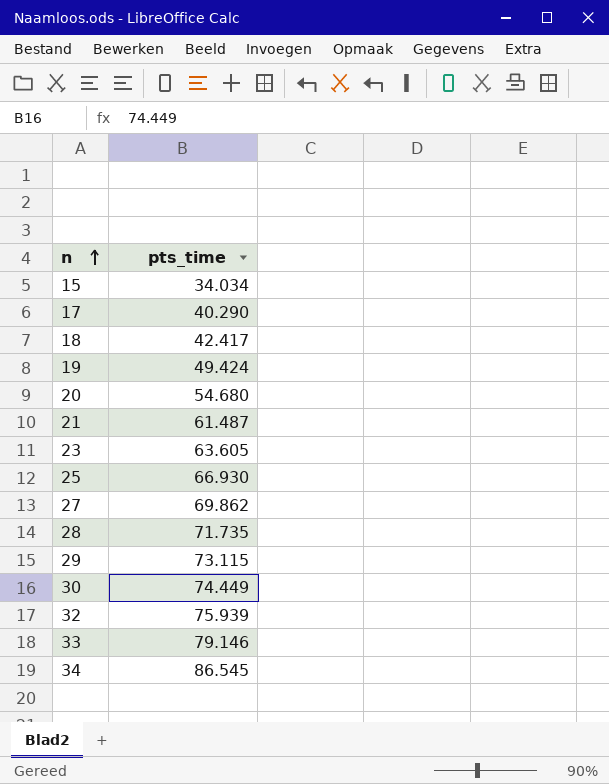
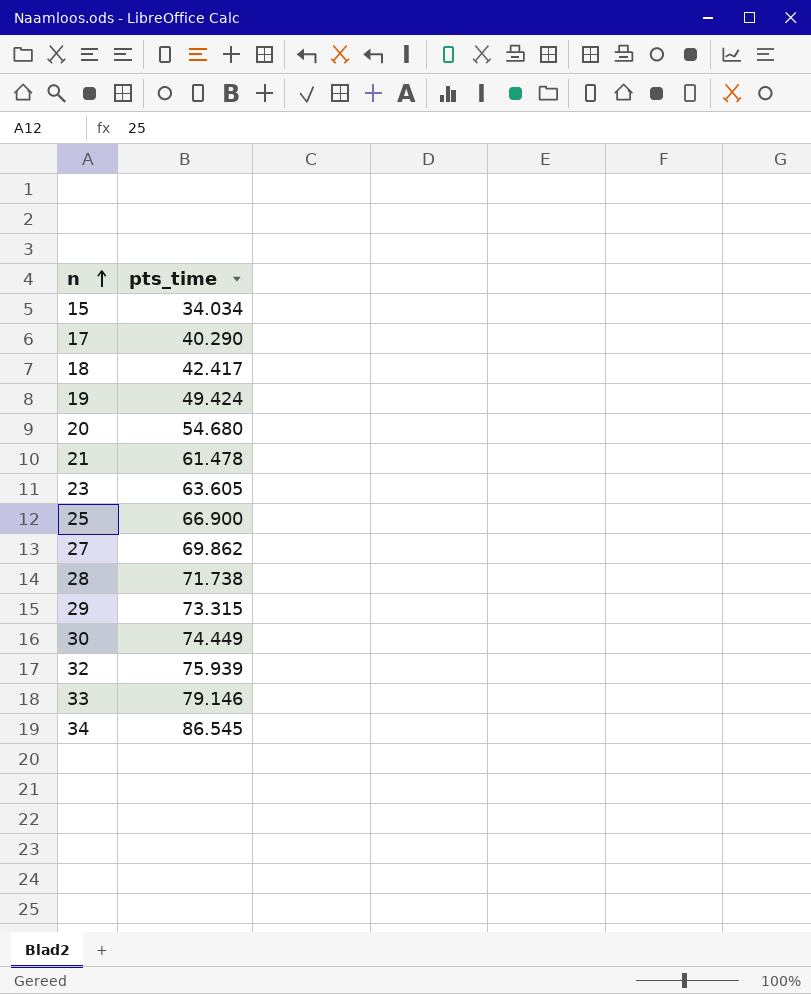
21 | pts_time: 61.487 -> 61.478
25 | pts_time: 66.930 -> 66.900
28 | pts_time: 71.735 -> 71.738
29 | pts_time: 73.115 -> 73.315

